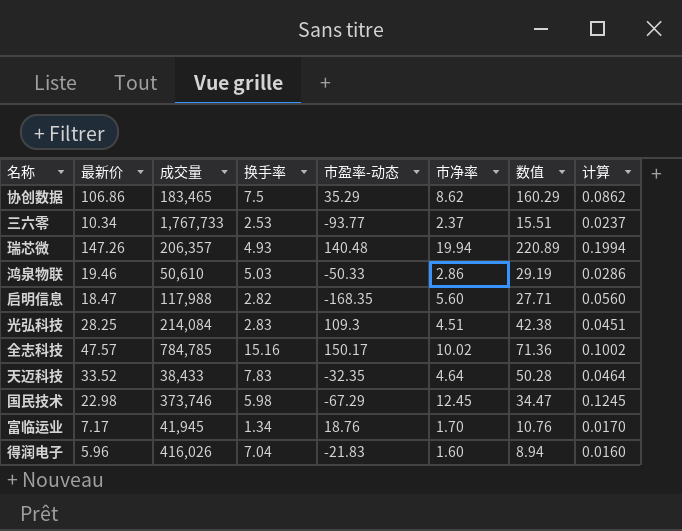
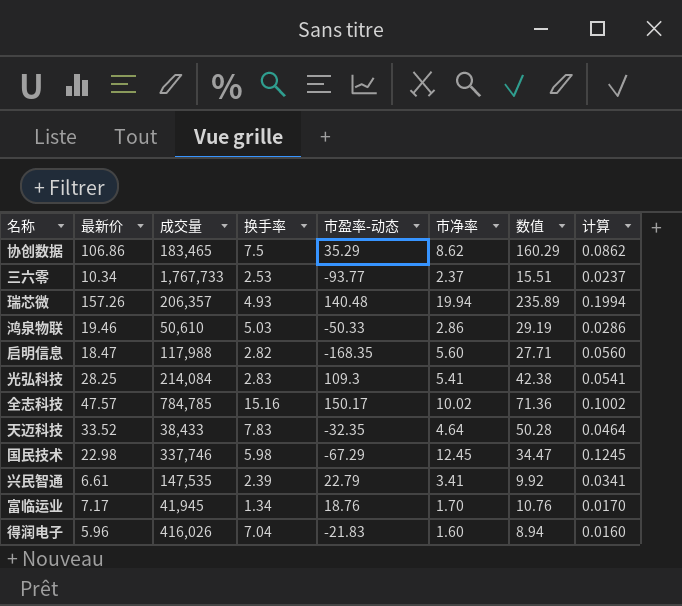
瑞芯微 | 最新价: 147.26 -> 157.26
瑞芯微 | 数值: 220.89 -> 235.89
光弘科技 | 市净率: 4.51 -> 5.41
光弘科技 | 计算: 0.0451 -> 0.0541
国民技术 | 成交量: 373,746 -> 337,746
row 兴民智通: none -> 6.61 | 147,535 | 2.39 | 22.79 | 3.41 | 9.92 | 0.0341

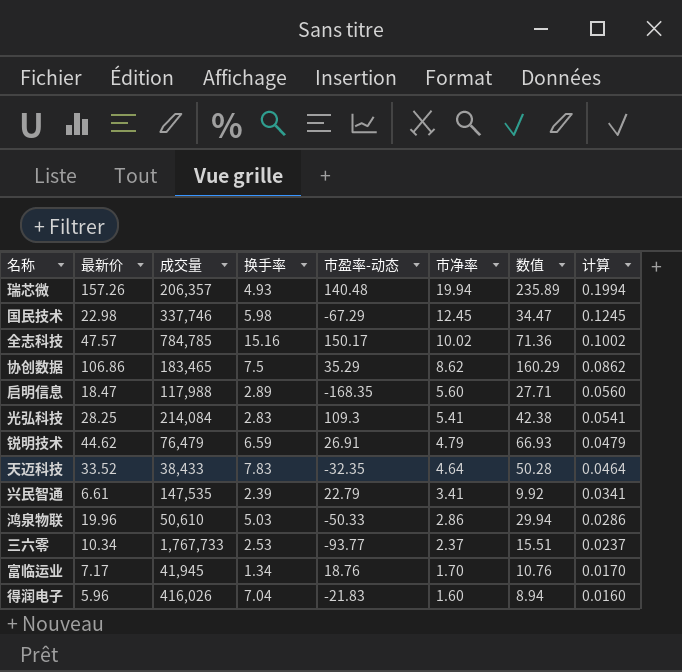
row order: none -> 市净率 descending
启明信息 | 换手率: 2.82 -> 2.89
row 锐明技术: none -> 44.62 | 76,479 | 6.59 | 26.91 | 4.79 | 66.93 | 0.0479
鸿泉物联 | 最新价: 19.46 -> 19.96
鸿泉物联 | 数值: 29.19 -> 29.94

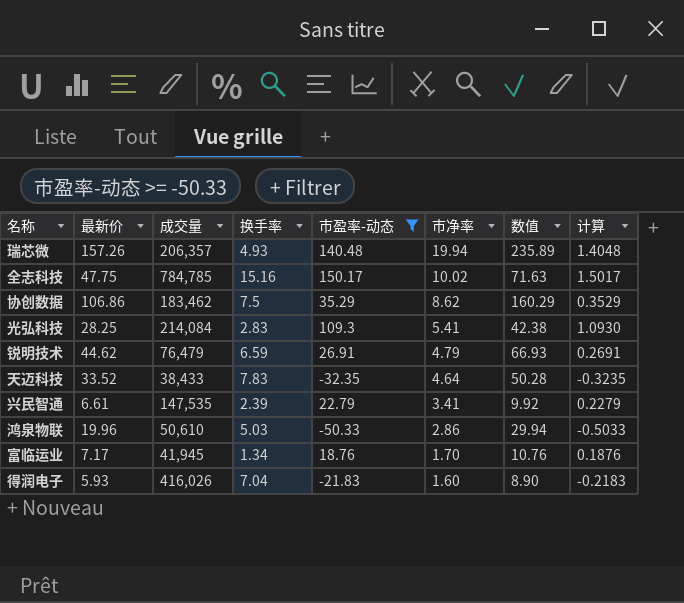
filter: none -> 市盈率-动态 >= -50.33
column 计算 | formula: [市净率] * 0.01 -> [市盈率-动态] * 0.01
全志科技 | 最新价: 47.57 -> 47.75
全志科技 | 数值: 71.36 -> 71.63
协创数据 | 成交量: 183,465 -> 183,462
得润电子 | 最新价: 5.96 -> 5.93
得润电子 | 数值: 8.94 -> 8.90

